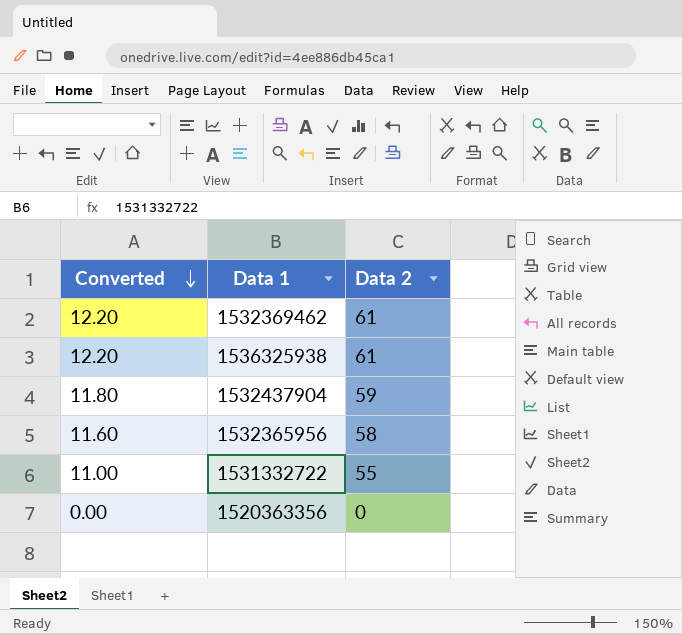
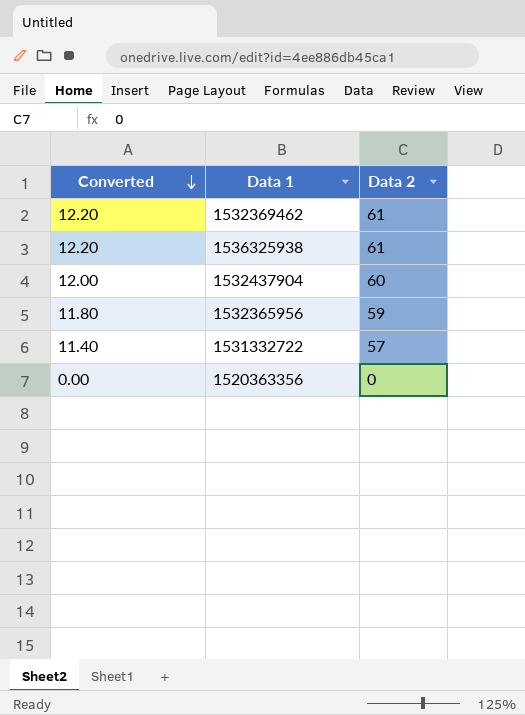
1532437904 | Converted: 11.80 -> 12.00
1532437904 | Data 2: 59 -> 60
1532365956 | Converted: 11.60 -> 11.80
1532365956 | Data 2: 58 -> 59
1531332722 | Converted: 11.00 -> 11.40
1531332722 | Data 2: 55 -> 57

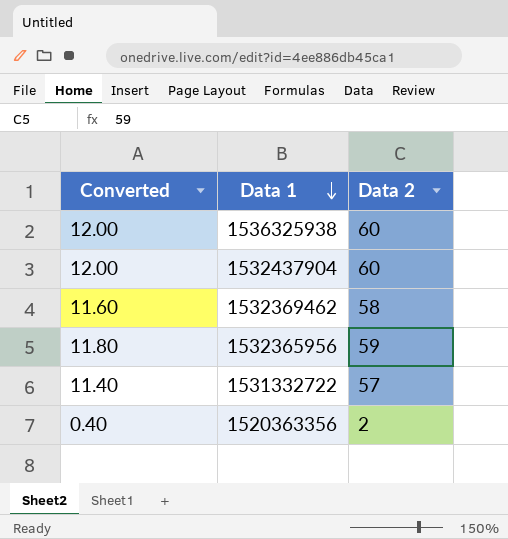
row order: Converted descending -> Data 1 descending
1536325938 | Converted: 12.20 -> 12.00
1536325938 | Data 2: 61 -> 60
1532369462 | Converted: 12.20 -> 11.60
1532369462 | Data 2: 61 -> 58
1520363356 | Converted: 0.00 -> 0.40
1520363356 | Data 2: 0 -> 2

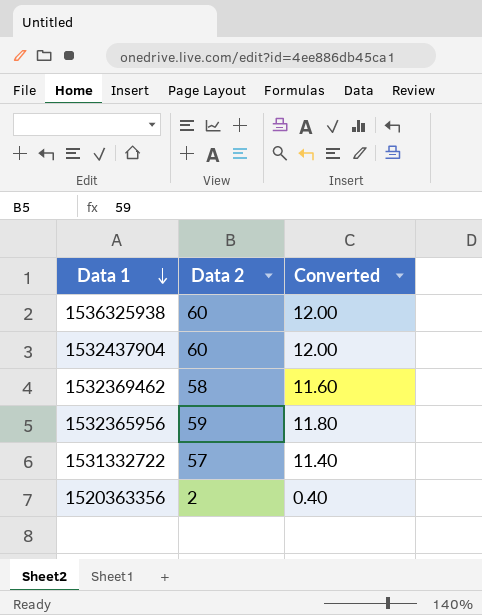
column Converted | position: 1 -> 3

